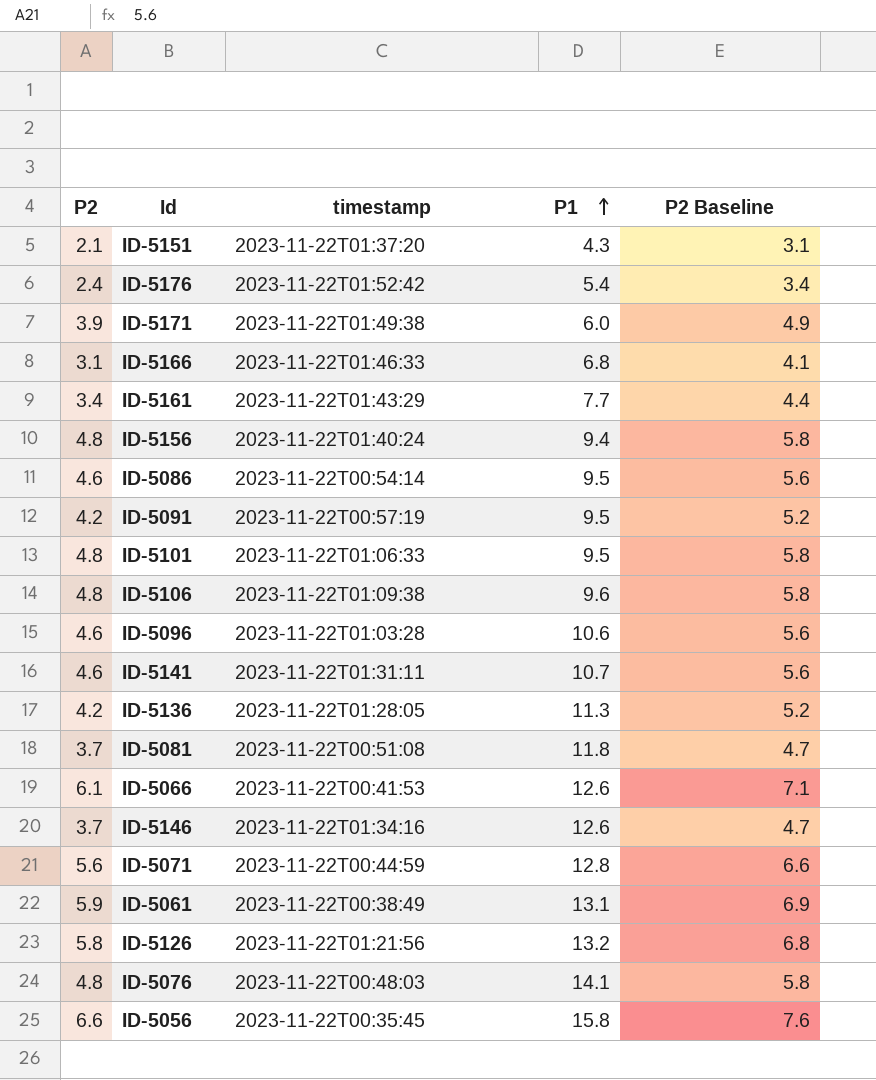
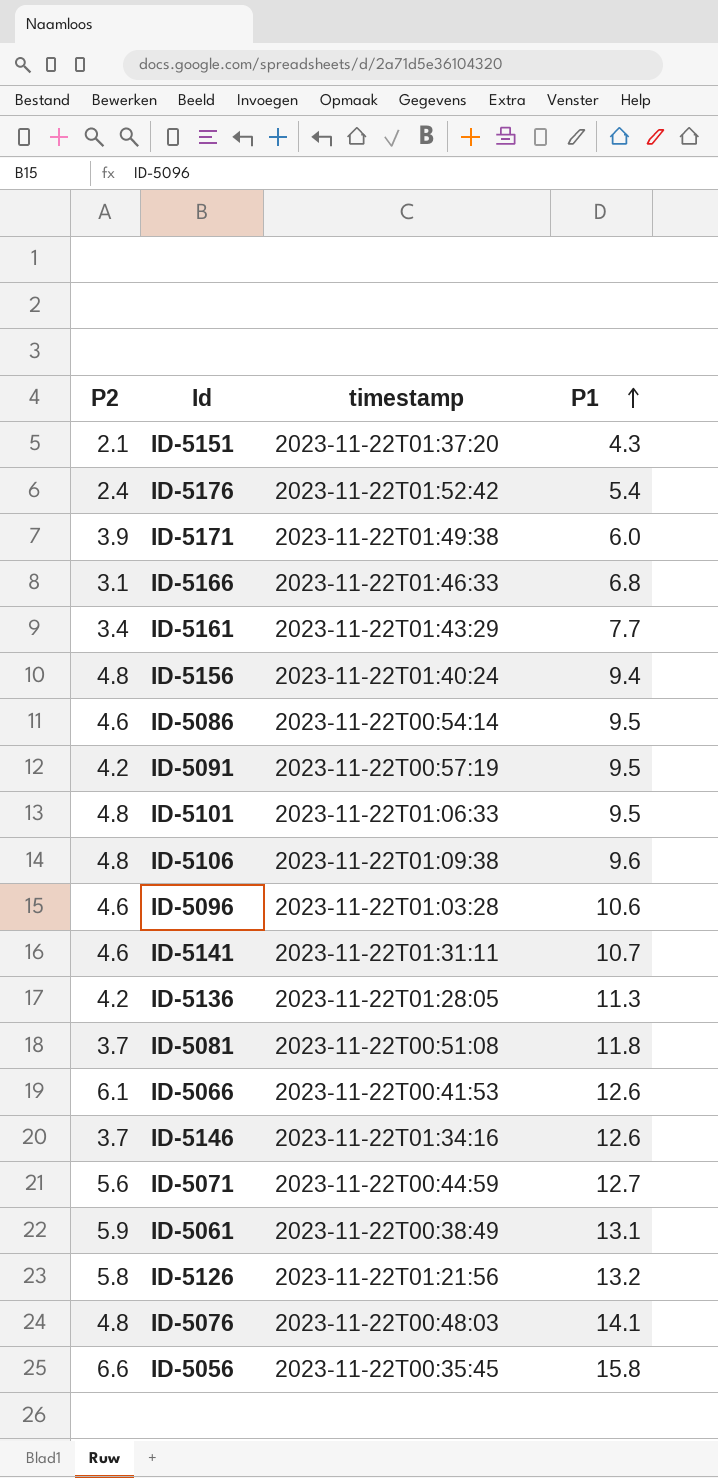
column P2 Baseline | formula: [P2] + 1 -> none
ID-5071 | P1: 12.8 -> 12.7

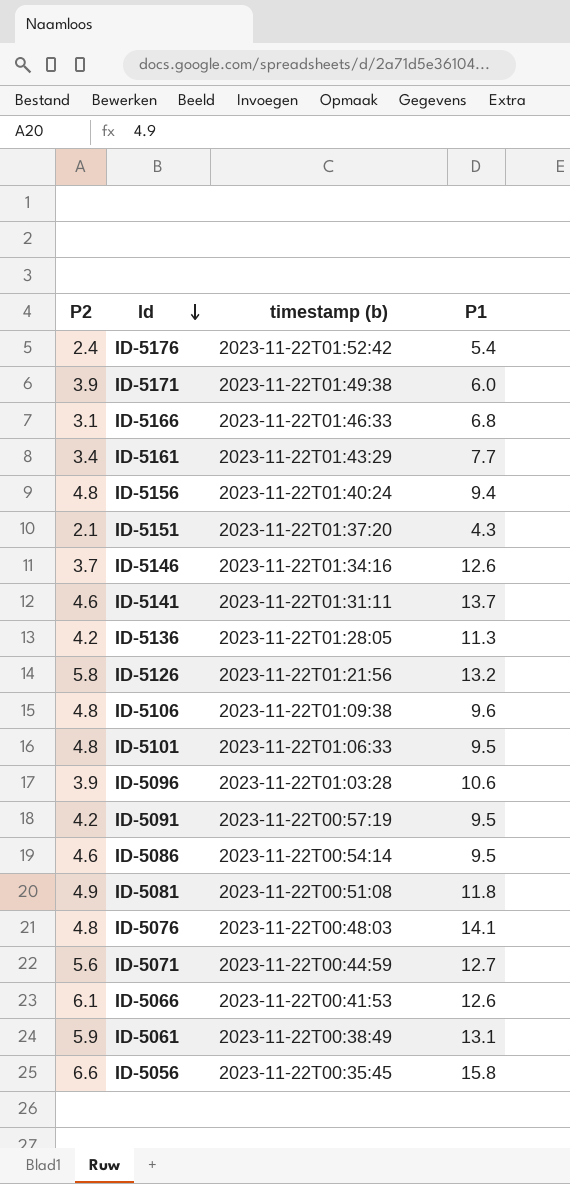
row order: P1 ascending -> Id descending
column name: timestamp -> timestamp (b)
ID-5141 | P1: 10.7 -> 13.7
ID-5096 | P2: 4.6 -> 3.9
ID-5081 | P2: 3.7 -> 4.9

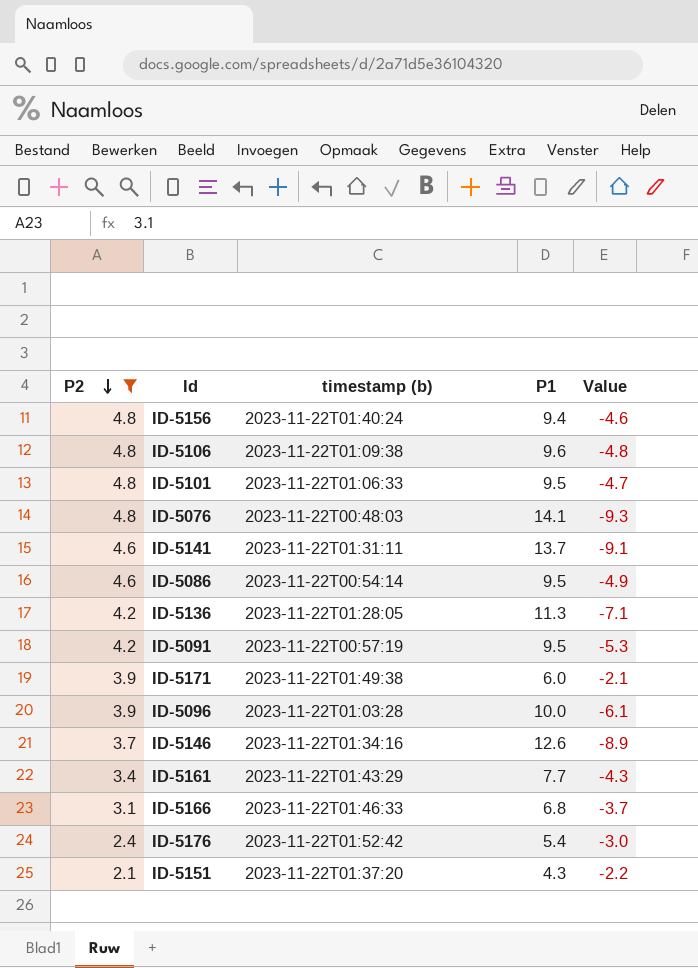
filter: none -> P2 <= 4.8
row order: Id descending -> P2 descending
column Value | formula: none -> [P2] - [P1]
ID-5096 | P1: 10.6 -> 10.0

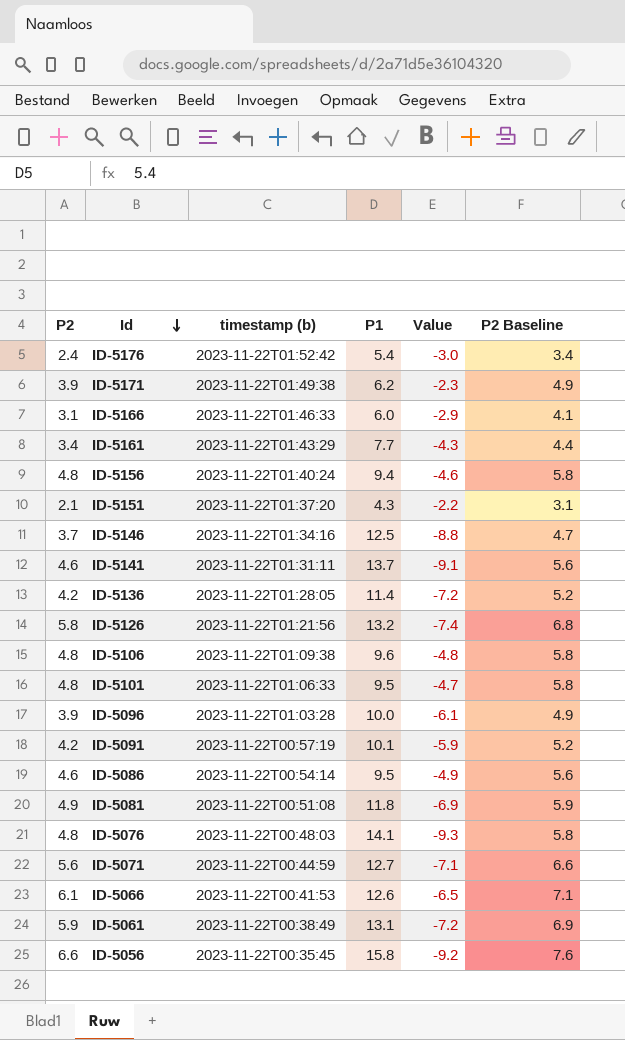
filter: P2 <= 4.8 -> none
row order: P2 descending -> Id descending
column P2 Baseline | formula: none -> [P2] + 1
ID-5171 | P1: 6.0 -> 6.2
ID-5171 | Value: -2.1 -> -2.3
ID-5166 | P1: 6.8 -> 6.0
ID-5166 | Value: -3.7 -> -2.9
ID-5146 | P1: 12.6 -> 12.5
ID-5146 | Value: -8.9 -> -8.8
ID-5136 | P1: 11.3 -> 11.4
ID-5136 | Value: -7.1 -> -7.2
ID-5091 | P1: 9.5 -> 10.1
ID-5091 | Value: -5.3 -> -5.9

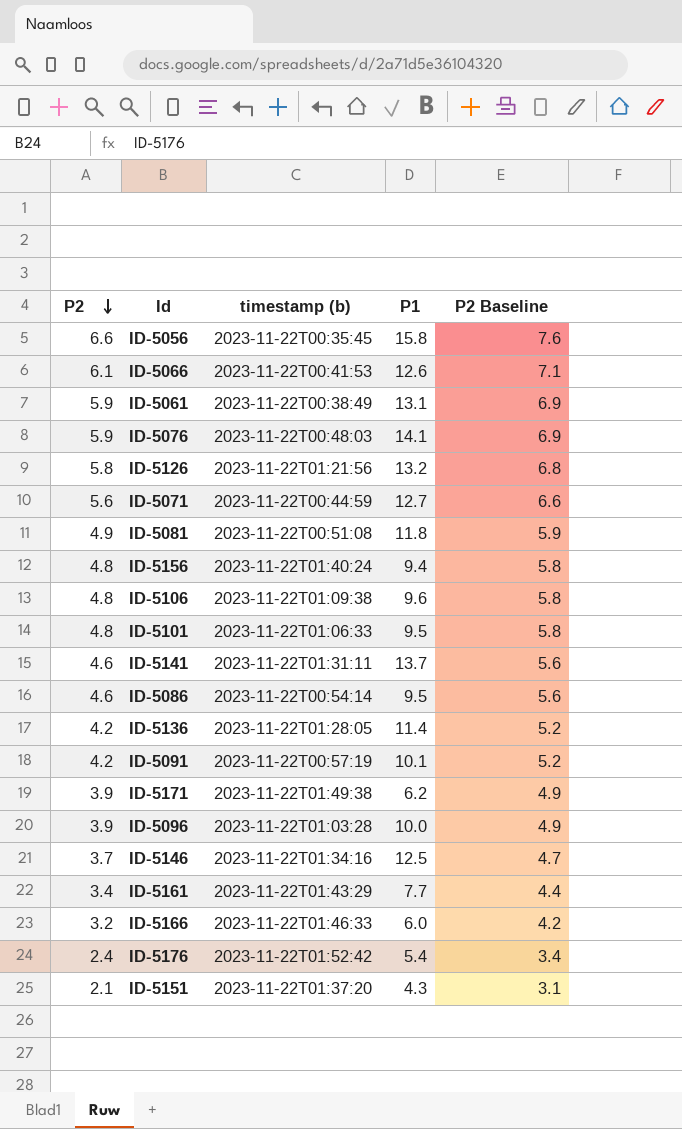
row order: Id descending -> P2 descending
column Value | formula: [P2] - [P1] -> none
ID-5076 | P2: 4.8 -> 5.9
ID-5076 | P2 Baseline: 5.8 -> 6.9
ID-5166 | P2: 3.1 -> 3.2
ID-5166 | P2 Baseline: 4.1 -> 4.2

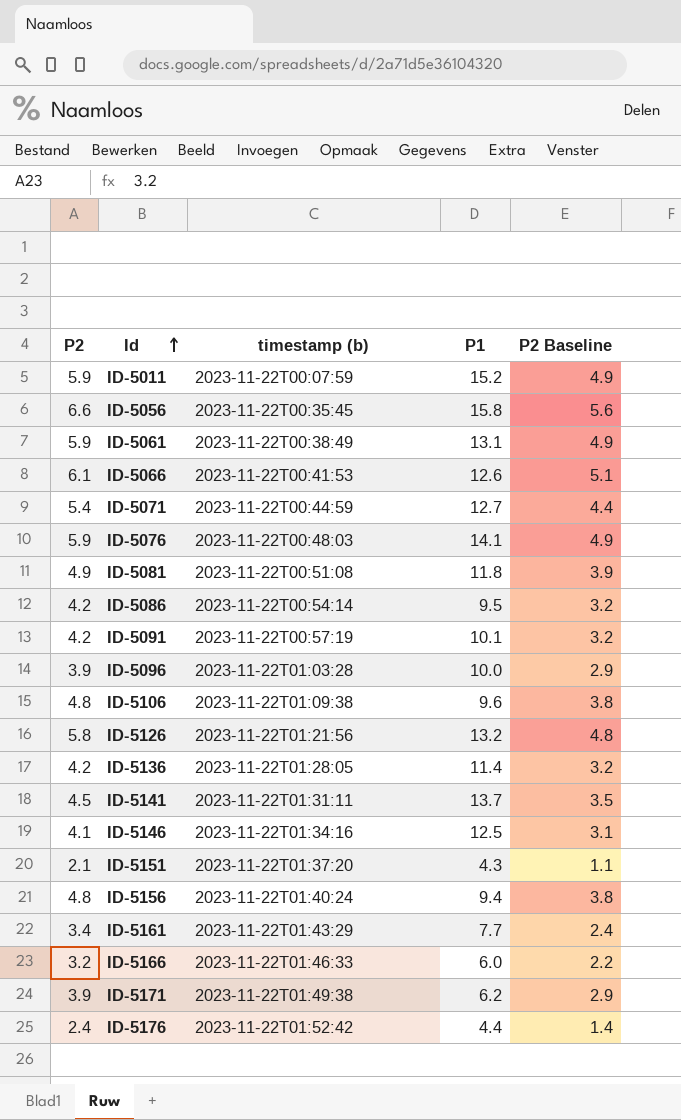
row order: P2 descending -> Id ascending
column P2 Baseline | formula: [P2] + 1 -> [P2] - 1
row ID-5101: 4.8 | 2023-11-22T01:06:33 | 9.5 | 5.8 -> none
row ID-5011: none -> 5.9 | 2023-11-22T00:07:59 | 15.2 | 4.9
ID-5071 | P2: 5.6 -> 5.4
ID-5086 | P2: 4.6 -> 4.2
ID-5141 | P2: 4.6 -> 4.5
ID-5146 | P2: 3.7 -> 4.1
ID-5176 | P1: 5.4 -> 4.4

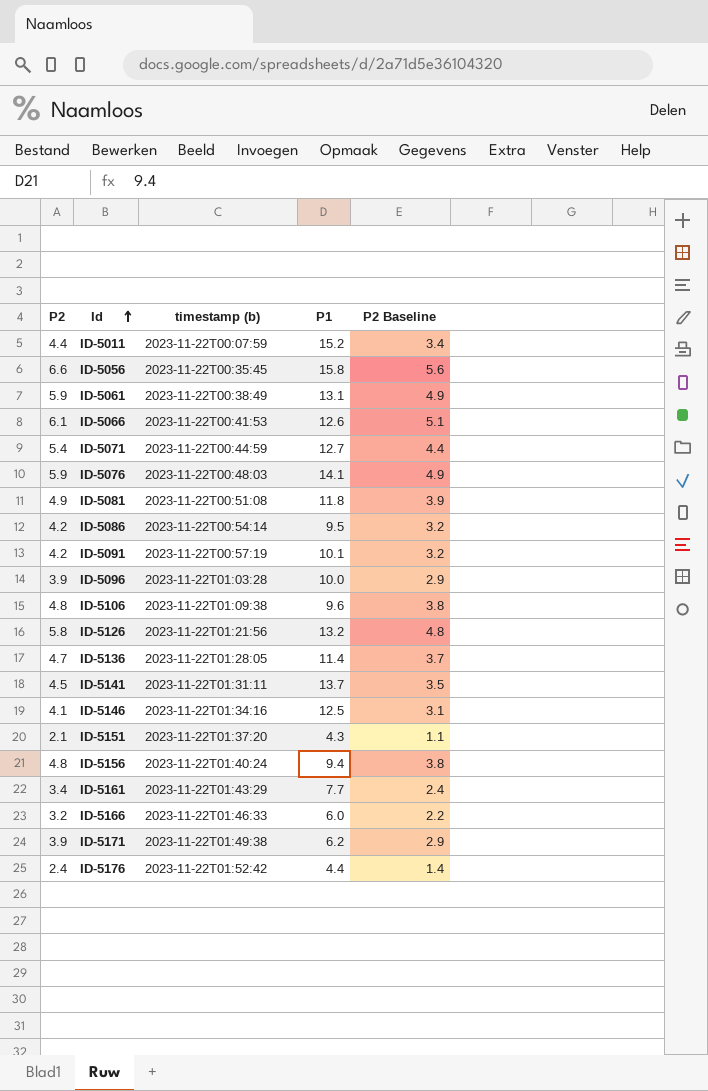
ID-5011 | P2: 5.9 -> 4.4
ID-5011 | P2 Baseline: 4.9 -> 3.4
ID-5136 | P2: 4.2 -> 4.7
ID-5136 | P2 Baseline: 3.2 -> 3.7

